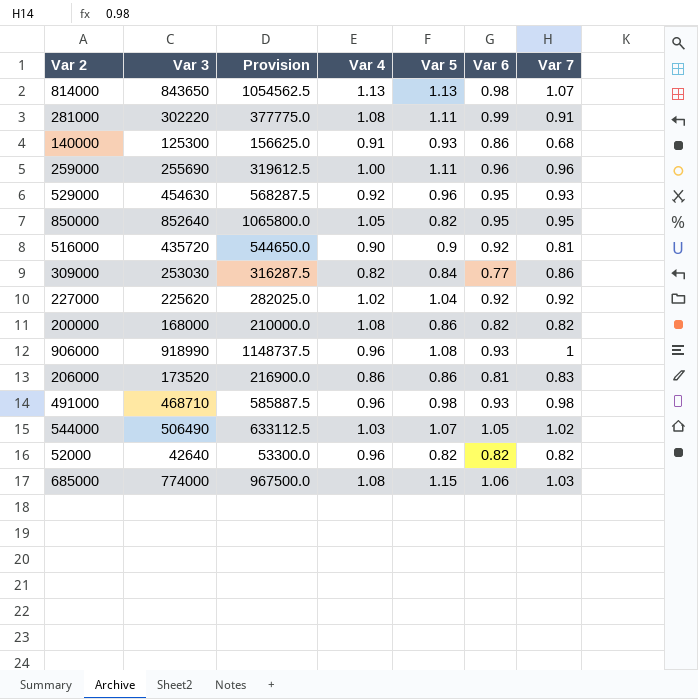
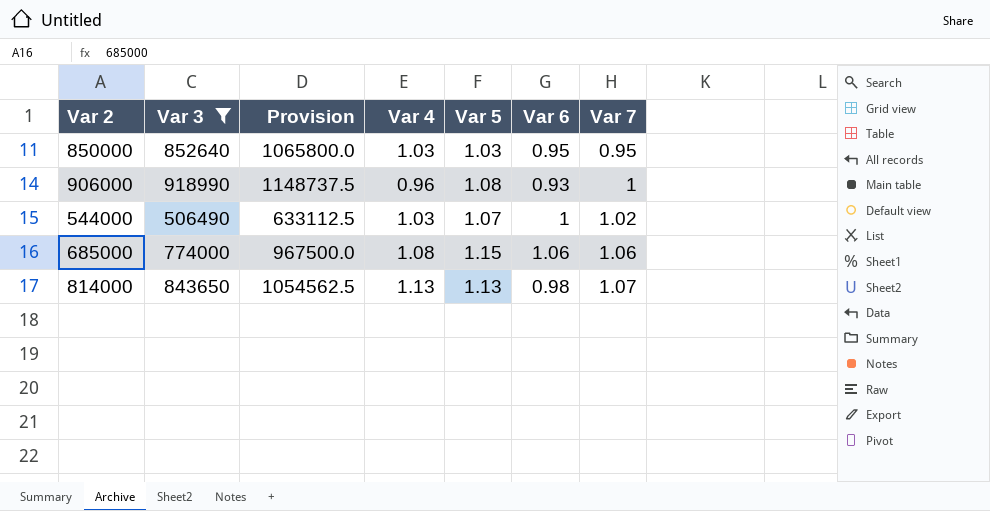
filter: none -> Var 3 >= 506490
row order: none -> Var 7 ascending
850000 | Var 4: 1.05 -> 1.03
850000 | Var 5: 0.82 -> 1.03
544000 | Var 6: 1.05 -> 1
685000 | Var 7: 1.03 -> 1.06

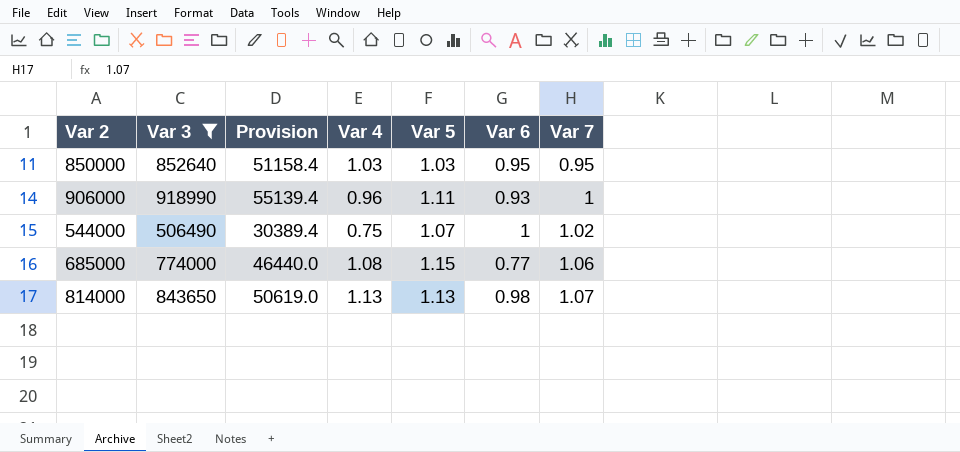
column Provision | formula: [Var 3] * 1.25 -> [Var 3] * 0.06
906000 | Var 5: 1.08 -> 1.11
544000 | Var 4: 1.03 -> 0.75
685000 | Var 6: 1.06 -> 0.77

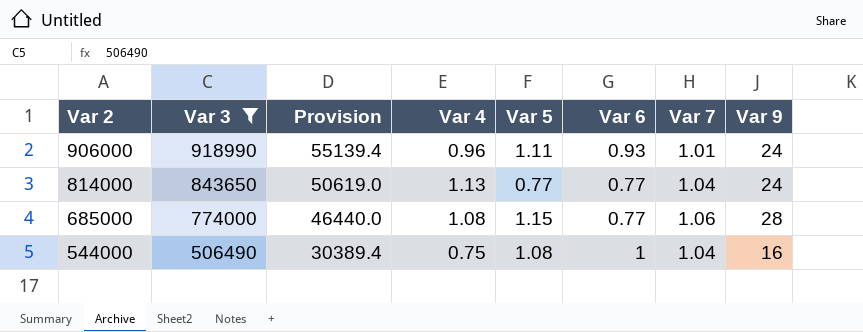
row order: Var 7 ascending -> Var 2 descending
column Var 9 | position: none -> 8
row 850000: 852640 | 51158.4 | 1.03 | 1.03 | 0.95 | 0.95 -> none
906000 | Var 7: 1 -> 1.01
814000 | Var 5: 1.13 -> 0.77
814000 | Var 6: 0.98 -> 0.77
814000 | Var 7: 1.07 -> 1.04
544000 | Var 5: 1.07 -> 1.08
544000 | Var 7: 1.02 -> 1.04

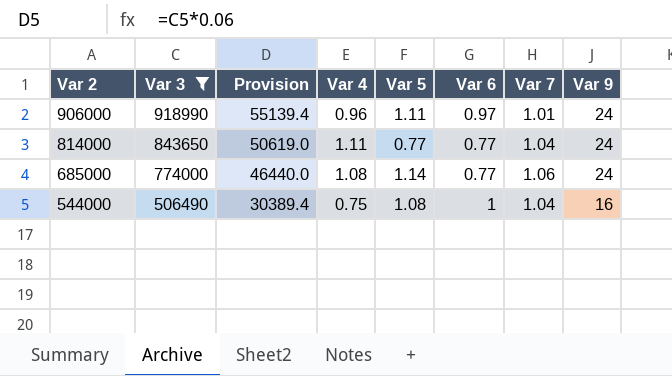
906000 | Var 6: 0.93 -> 0.97
814000 | Var 4: 1.13 -> 1.11
685000 | Var 5: 1.15 -> 1.14
685000 | Var 9: 28 -> 24

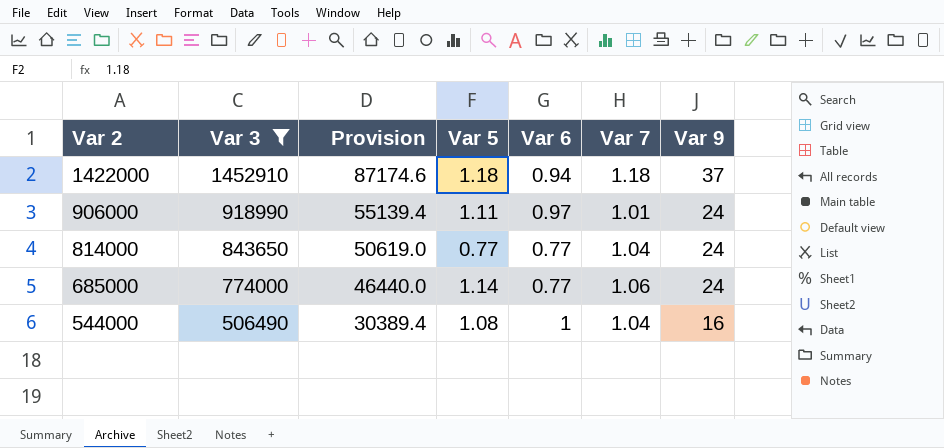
column Var 4 | position: 4 -> none
row 1422000: none -> 1452910 | 87174.6 | 1.18 | 0.94 | 1.18 | 37

